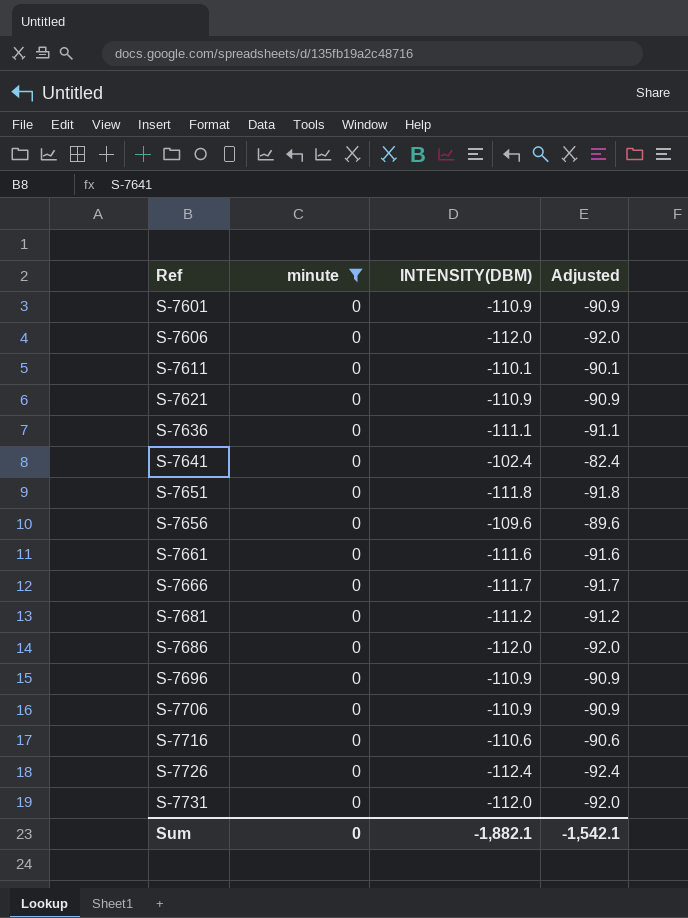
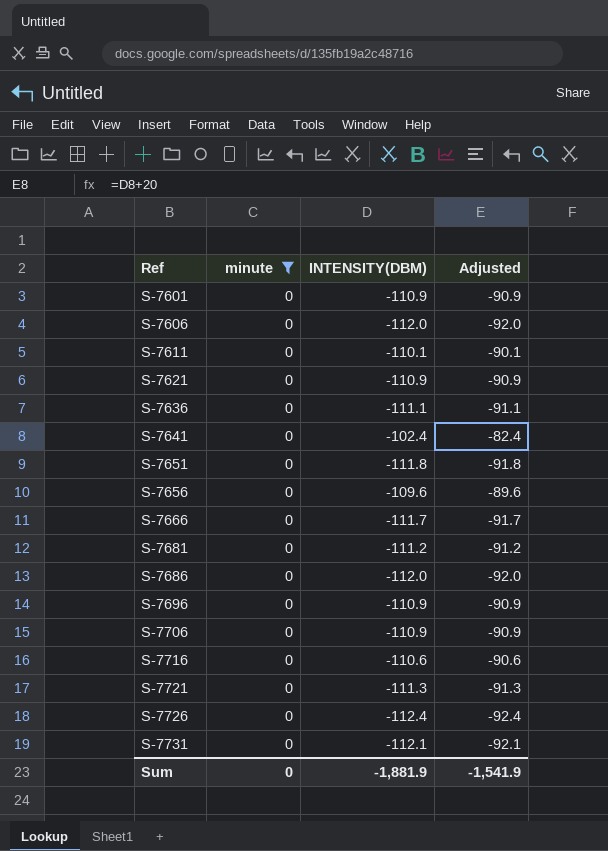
row S-7661: 0 | -111.6 | -91.6 -> none
row S-7721: none -> 0 | -111.3 | -91.3
S-7731 | INTENSITY(DBM): -112.0 -> -112.1
S-7731 | Adjusted: -92.0 -> -92.1
Sum | INTENSITY(DBM): -1,882.1 -> -1,881.9
Sum | Adjusted: -1,542.1 -> -1,541.9

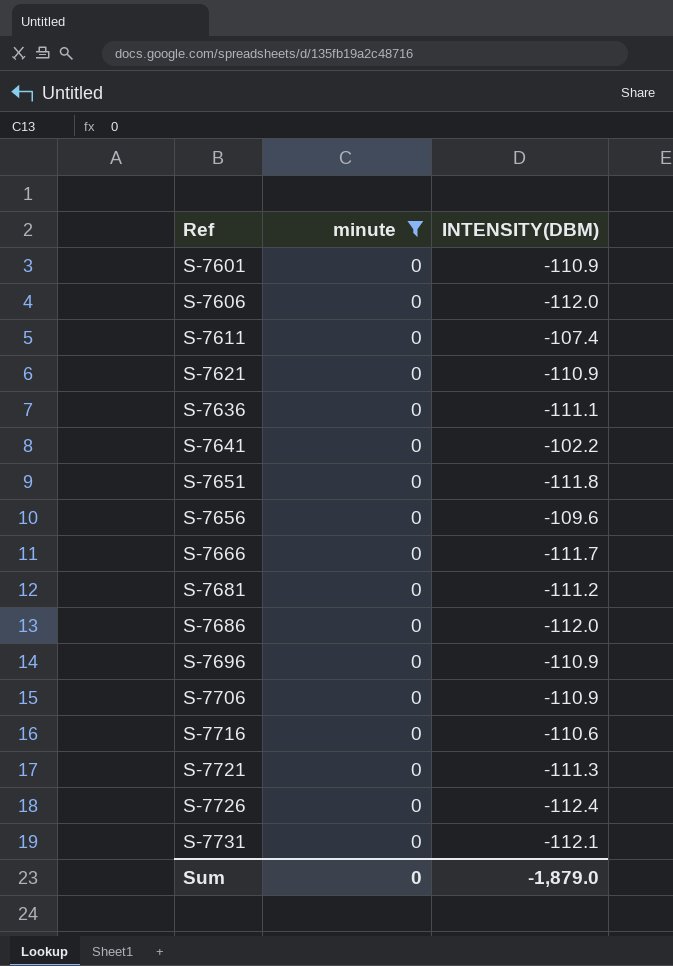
column Adjusted | formula: [INTENSITY(DBM)] + 20 -> none
S-7611 | INTENSITY(DBM): -110.1 -> -107.4
S-7641 | INTENSITY(DBM): -102.4 -> -102.2
Sum | INTENSITY(DBM): -1,881.9 -> -1,879.0

